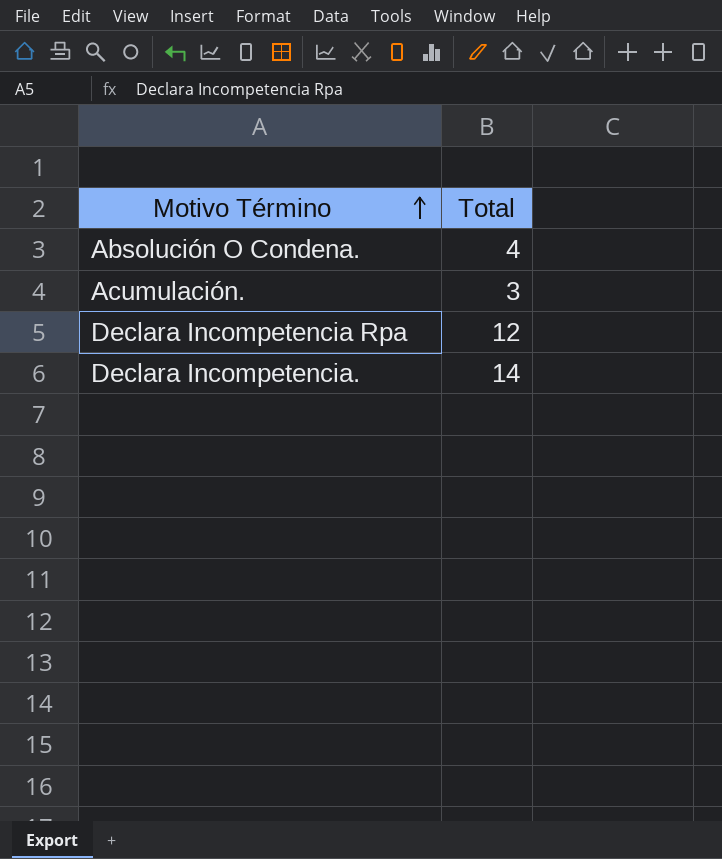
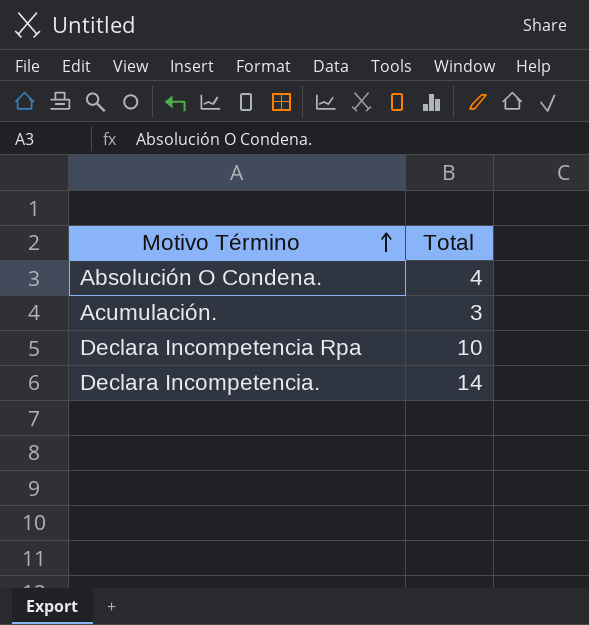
Declara Incompetencia Rpa | Total: 12 -> 10

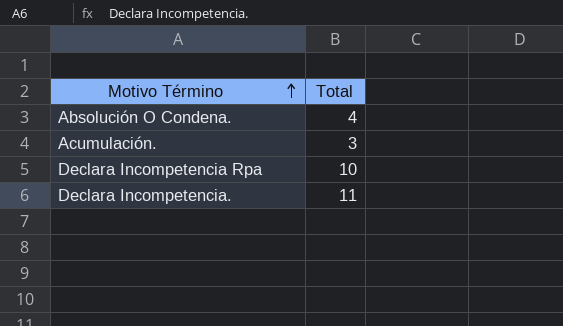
Declara Incompetencia. | Total: 14 -> 11

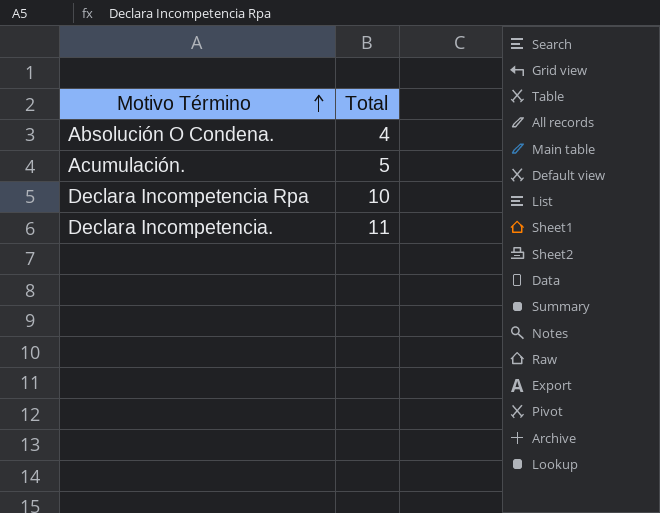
Acumulación. | Total: 3 -> 5

